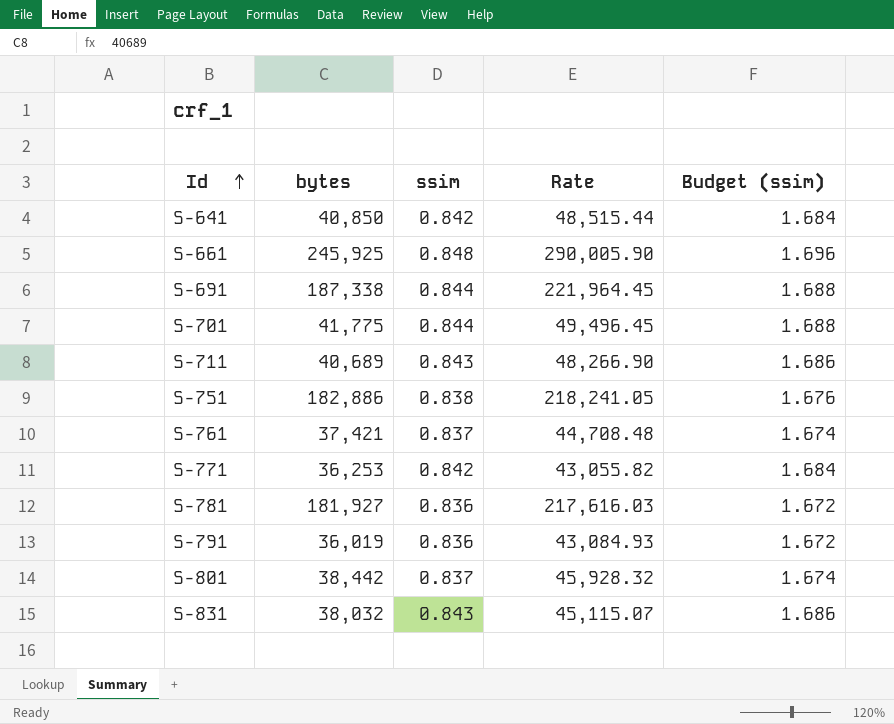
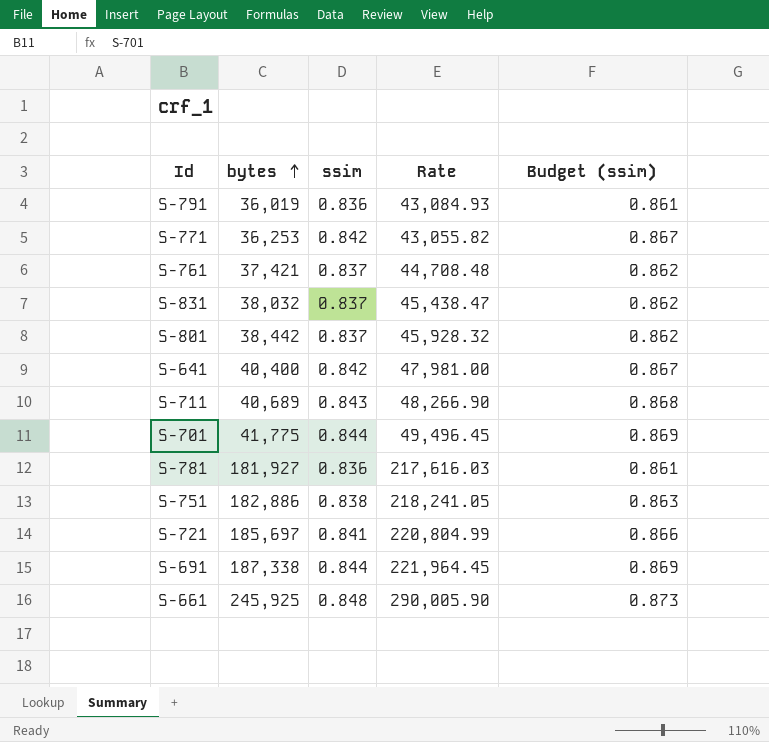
row order: Id ascending -> bytes ascending
column Budget (ssim) | formula: [ssim] * 2 -> [ssim] * 1.03
S-831 | ssim: 0.843 -> 0.837
S-831 | Rate: 45,115.07 -> 45,438.47
S-641 | bytes: 40,850 -> 40,400
S-641 | Rate: 48,515.44 -> 47,981.00
row S-721: none -> 185,697 | 0.841 | 220,804.99 | 0.866

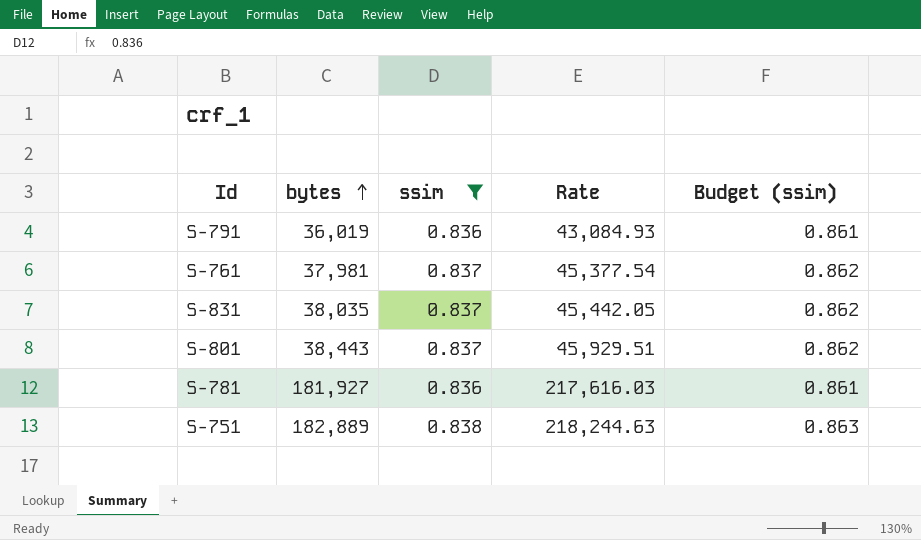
filter: none -> ssim <= 0.838
S-761 | bytes: 37,421 -> 37,981
S-761 | Rate: 44,708.48 -> 45,377.54
S-831 | bytes: 38,032 -> 38,035
S-831 | Rate: 45,438.47 -> 45,442.05
S-801 | bytes: 38,442 -> 38,443
S-801 | Rate: 45,928.32 -> 45,929.51
S-751 | bytes: 182,886 -> 182,889
S-751 | Rate: 218,241.05 -> 218,244.63

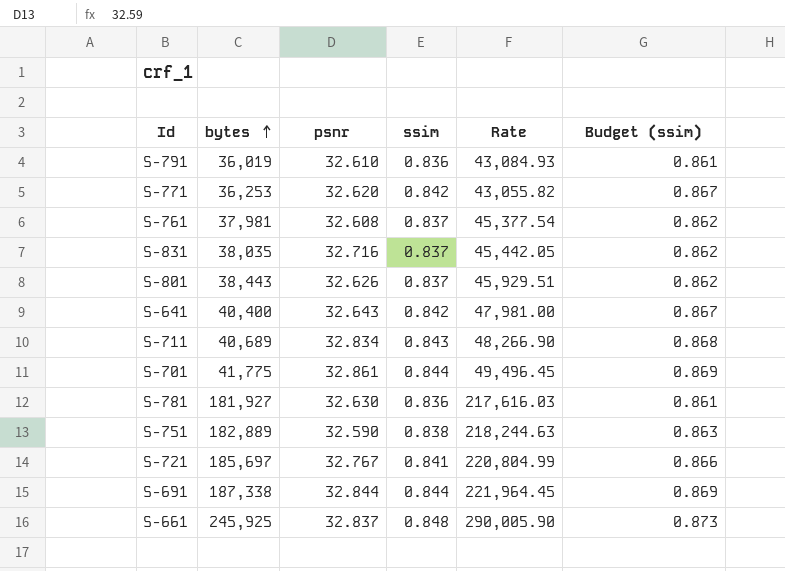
filter: ssim <= 0.838 -> none
column psnr | position: none -> 3

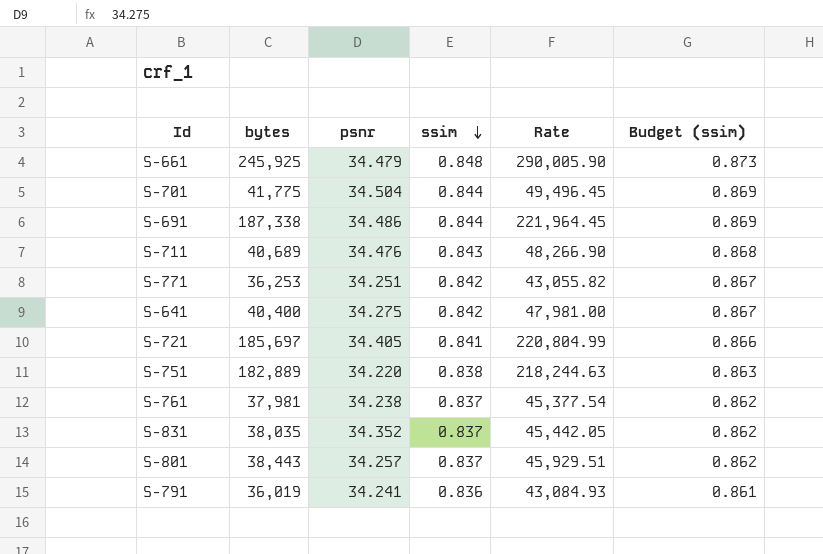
row order: bytes ascending -> ssim descending
row S-781: 181,927 | 32.630 | 0.836 | 217,616.03 | 0.861 -> none
S-661 | psnr: 32.837 -> 34.479
S-701 | psnr: 32.861 -> 34.504
S-691 | psnr: 32.844 -> 34.486
S-711 | psnr: 32.834 -> 34.476
S-771 | psnr: 32.620 -> 34.251
S-641 | psnr: 32.643 -> 34.275
S-721 | psnr: 32.767 -> 34.405
S-751 | psnr: 32.590 -> 34.220
S-761 | psnr: 32.608 -> 34.238
S-831 | psnr: 32.716 -> 34.352
S-801 | psnr: 32.626 -> 34.257
S-791 | psnr: 32.610 -> 34.241

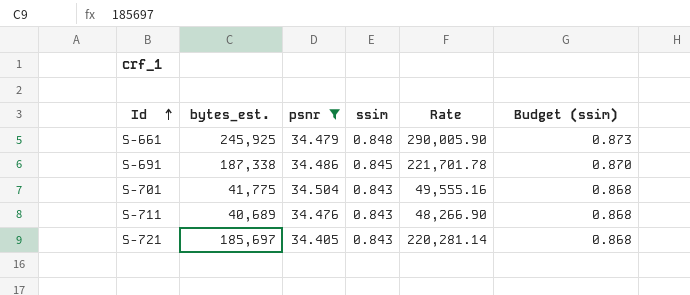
filter: none -> psnr >= 34.405
row order: ssim descending -> Id ascending
column name: bytes -> bytes_est.
S-691 | ssim: 0.844 -> 0.845
S-691 | Rate: 221,964.45 -> 221,701.78
S-691 | Budget (ssim): 0.869 -> 0.870
S-701 | ssim: 0.844 -> 0.843
S-701 | Rate: 49,496.45 -> 49,555.16
S-701 | Budget (ssim): 0.869 -> 0.868
S-721 | ssim: 0.841 -> 0.843
S-721 | Rate: 220,804.99 -> 220,281.14
S-721 | Budget (ssim): 0.866 -> 0.868

